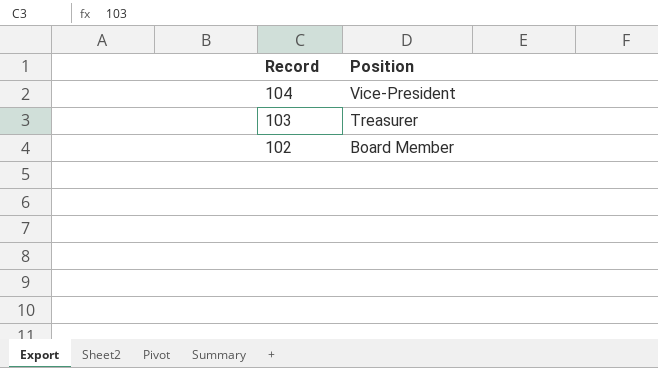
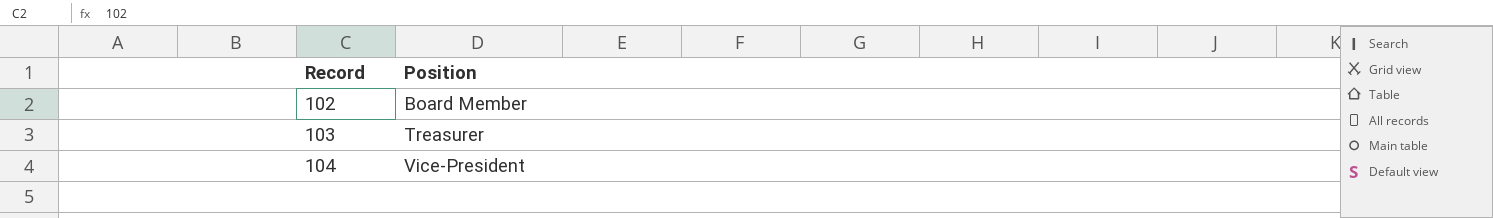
row order: Record descending -> Record ascending

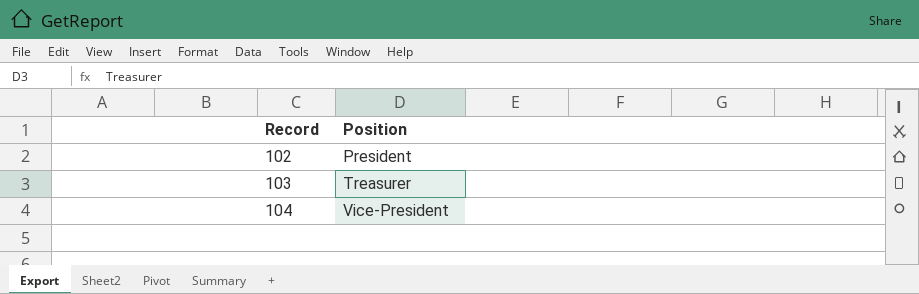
102 | Position: Board Member -> President

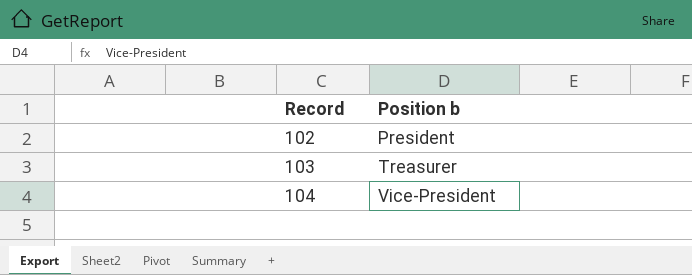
column name: Position -> Position b

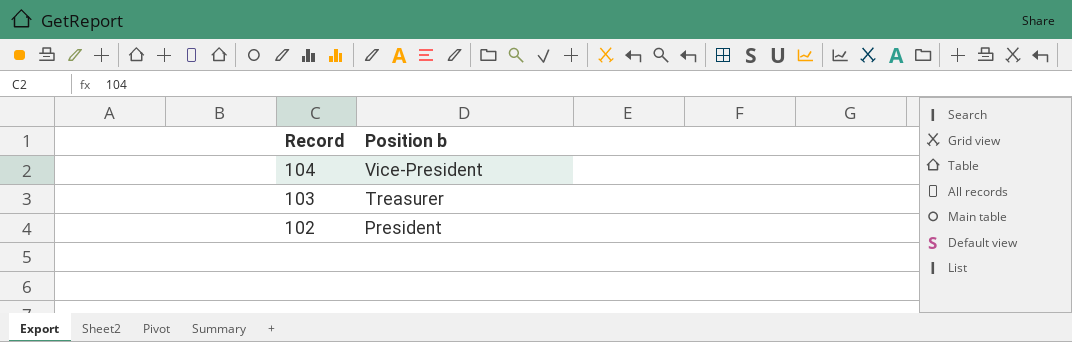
row order: Record ascending -> Record descending

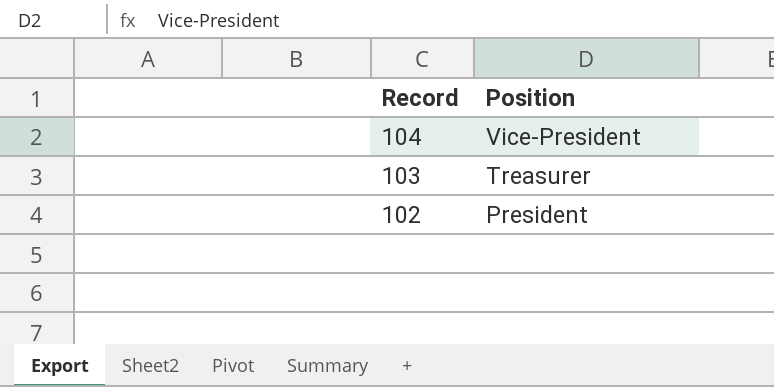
column name: Position b -> Position

